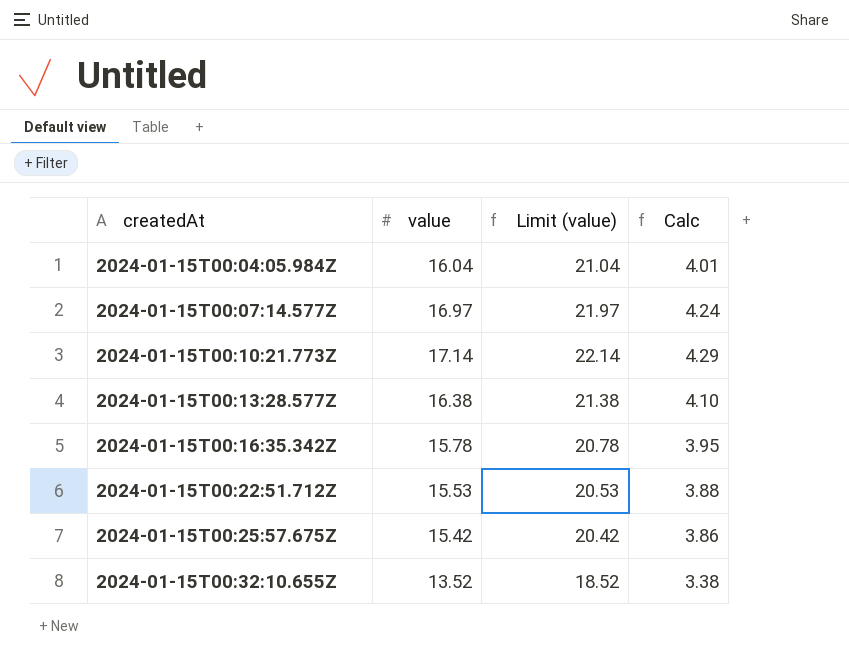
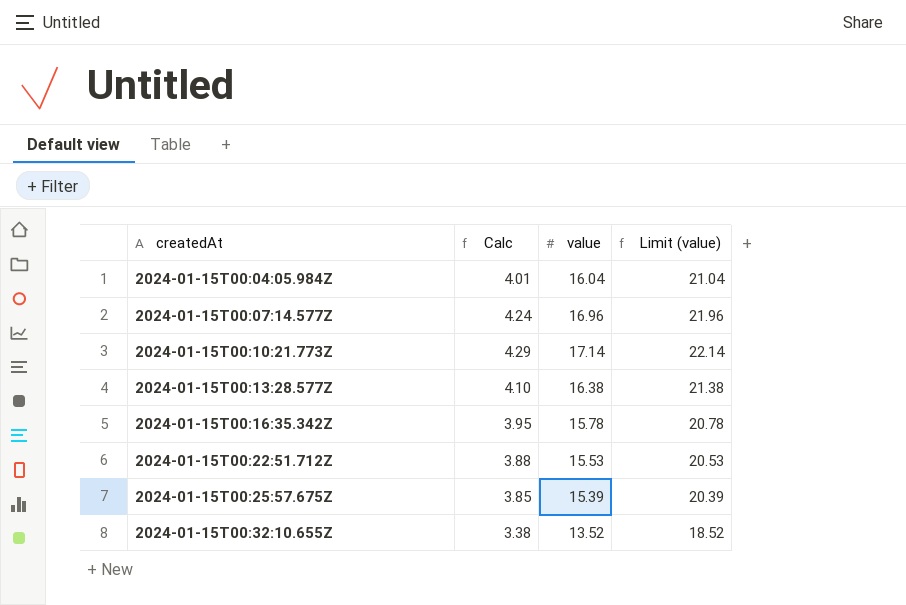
column Calc | position: 4 -> 2
2024-01-15T00:07:14.577Z | value: 16.97 -> 16.96
2024-01-15T00:07:14.577Z | Limit (value): 21.97 -> 21.96
2024-01-15T00:25:57.675Z | Calc: 3.86 -> 3.85
2024-01-15T00:25:57.675Z | value: 15.42 -> 15.39
2024-01-15T00:25:57.675Z | Limit (value): 20.42 -> 20.39

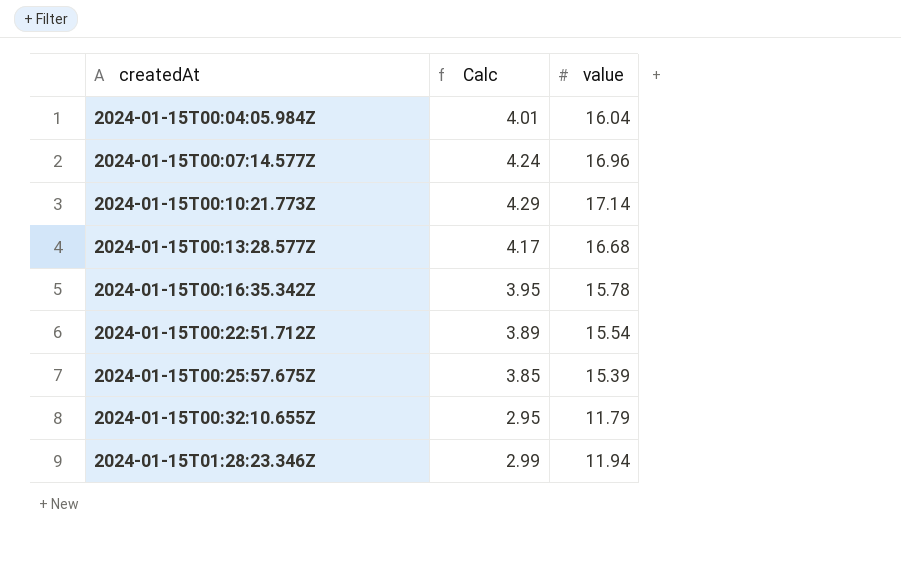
column Limit (value) | formula: [value] + 5 -> none
2024-01-15T00:13:28.577Z | Calc: 4.10 -> 4.17
2024-01-15T00:13:28.577Z | value: 16.38 -> 16.68
2024-01-15T00:22:51.712Z | Calc: 3.88 -> 3.89
2024-01-15T00:22:51.712Z | value: 15.53 -> 15.54
2024-01-15T00:32:10.655Z | Calc: 3.38 -> 2.95
2024-01-15T00:32:10.655Z | value: 13.52 -> 11.79
row 2024-01-15T01:28:23.346Z: none -> 2.99 | 11.94

